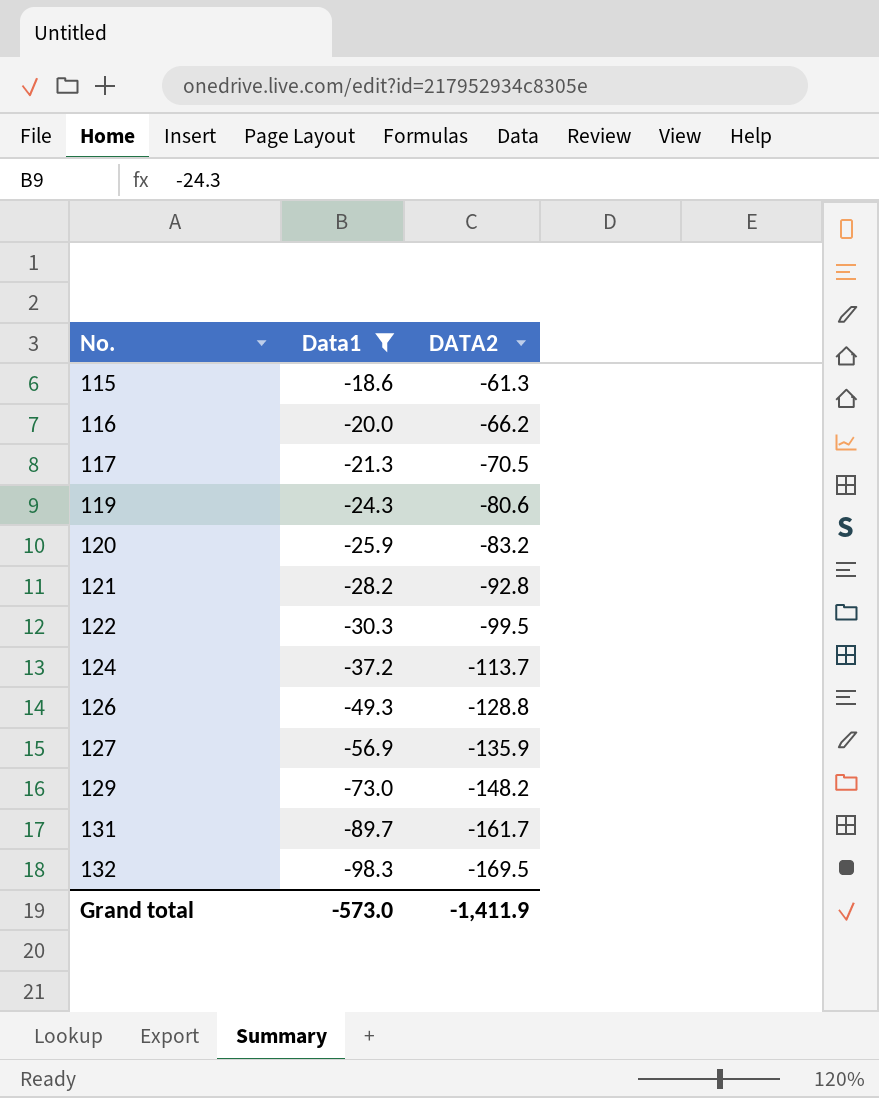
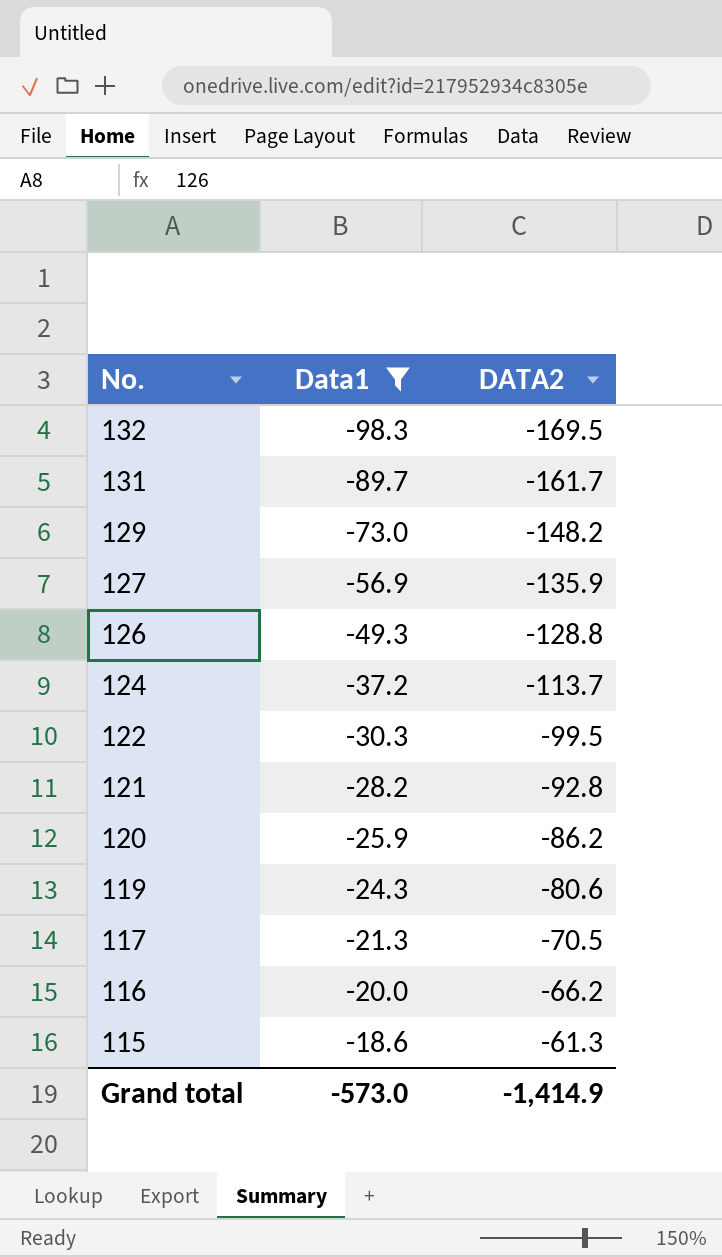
row order: No. ascending -> No. descending
120 | DATA2: -83.2 -> -86.2
Grand total | DATA2: -1,411.9 -> -1,414.9

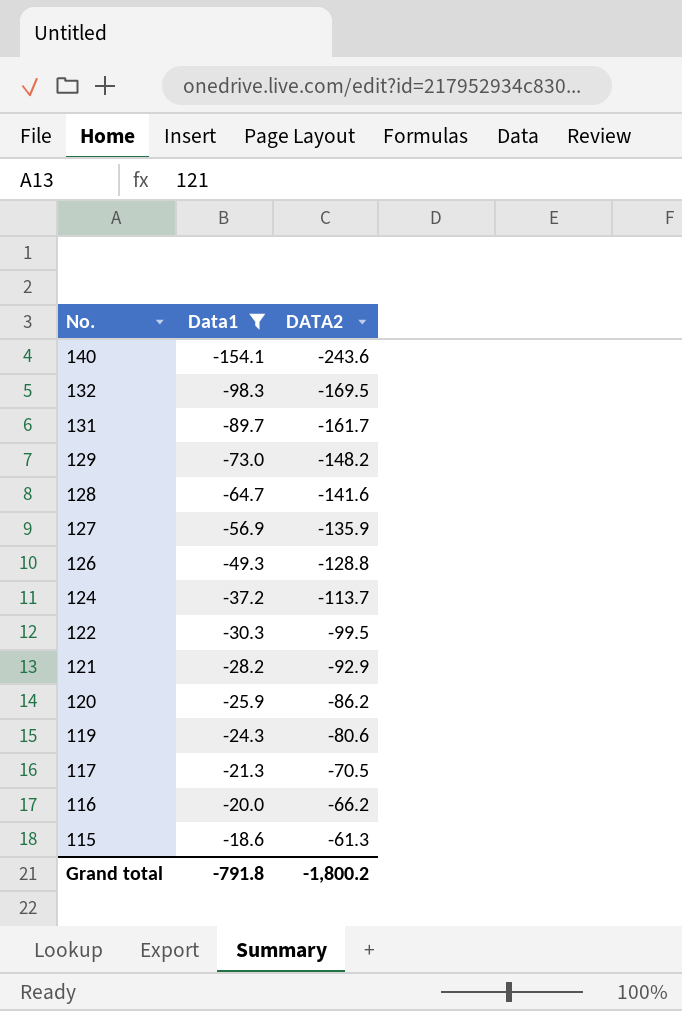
row 140: none -> -154.1 | -243.6
row 128: none -> -64.7 | -141.6
121 | DATA2: -92.8 -> -92.9
Grand total | Data1: -573.0 -> -791.8
Grand total | DATA2: -1,414.9 -> -1,800.2

